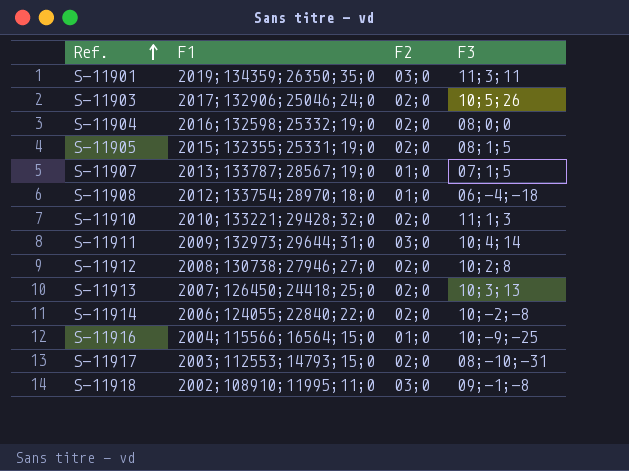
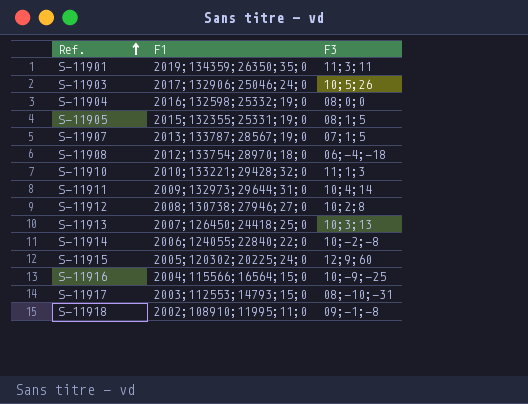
column F2 | position: 3 -> none
row S-11915: none -> 2005;120302;20225;24;0 | 12;9;60

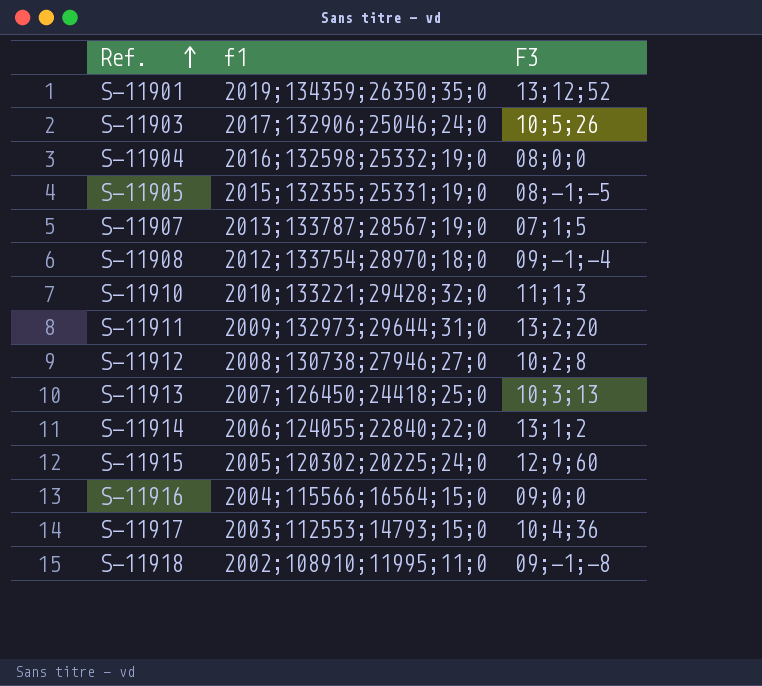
column name: F1 -> f1
S-11901 | F3: 11;3;11 -> 13;12;52
S-11905 | F3: 08;1;5 -> 08;-1;-5
S-11908 | F3: 06;-4;-18 -> 09;-1;-4
S-11911 | F3: 10;4;14 -> 13;2;20
S-11914 | F3: 10;-2;-8 -> 13;1;2
S-11916 | F3: 10;-9;-25 -> 09;0;0
S-11917 | F3: 08;-10;-31 -> 10;4;36

